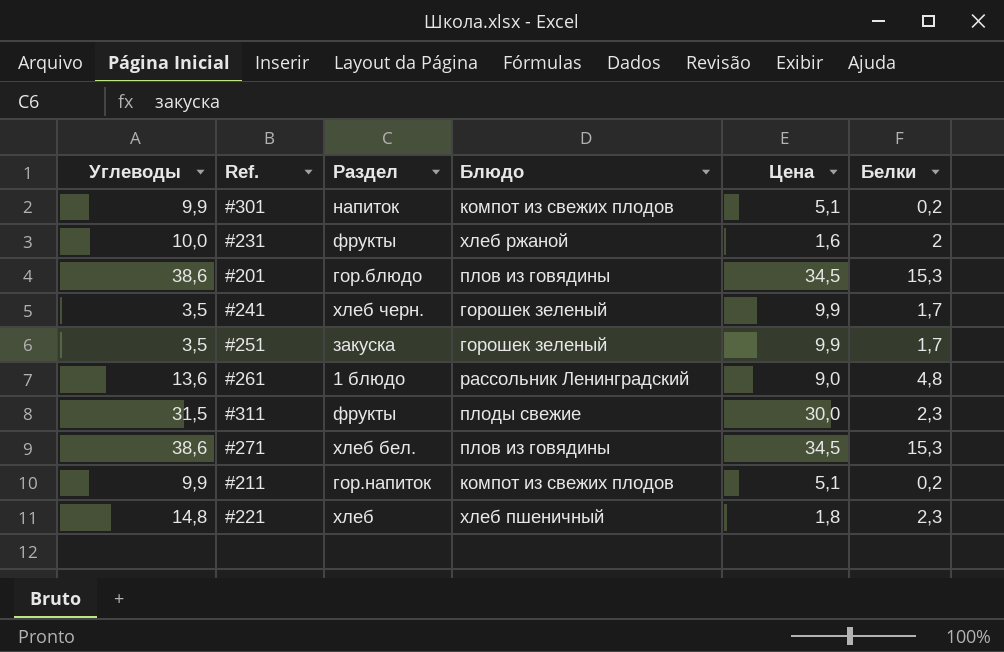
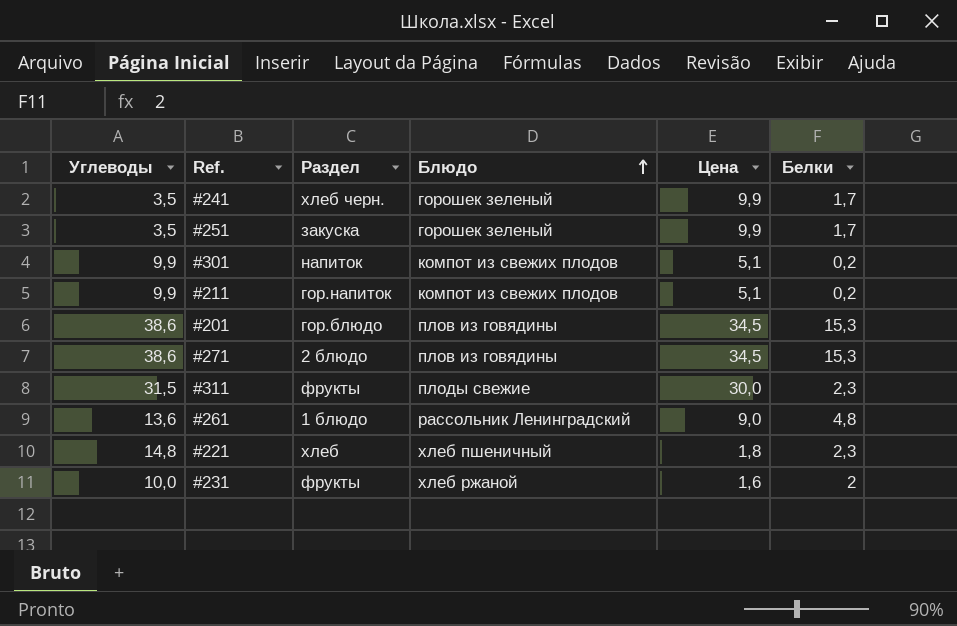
row order: none -> Блюдо ascending
#271 | Раздел: хлеб бел. -> 2 блюдо

